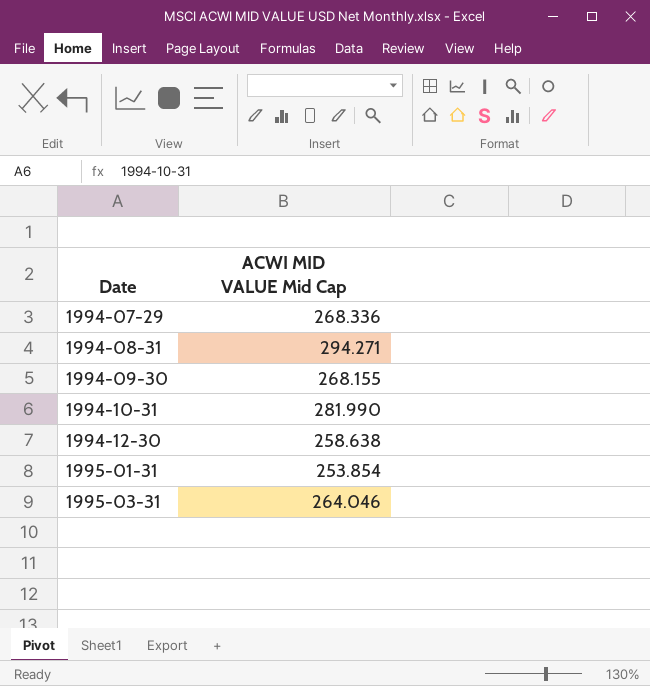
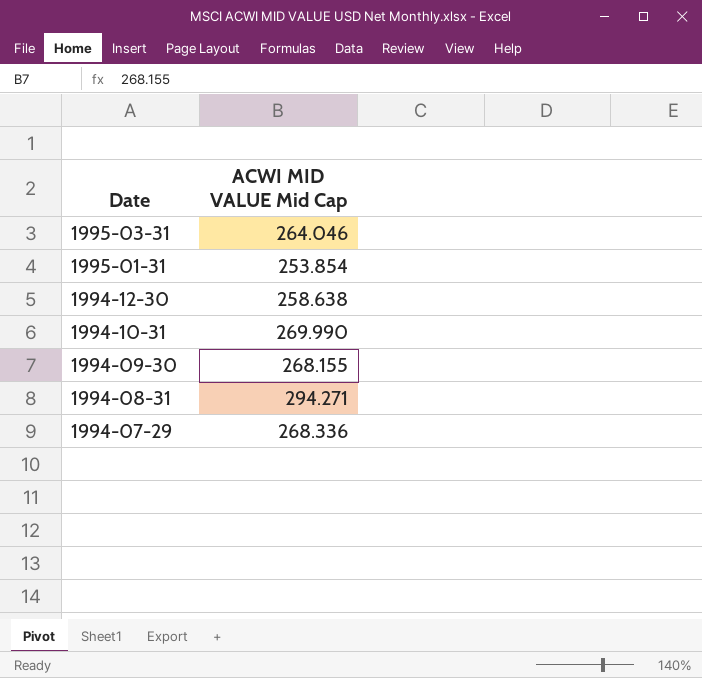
row order: Date ascending -> Date descending
1994-10-31 | ACWI MID VALUE Mid Cap: 281.990 -> 269.990

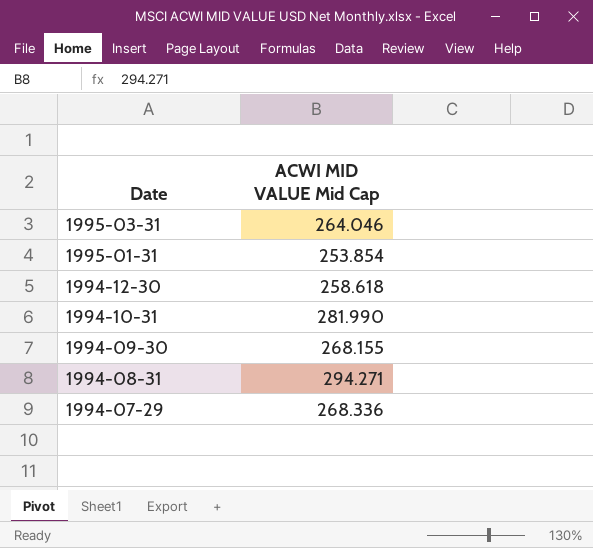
1994-12-30 | ACWI MID VALUE Mid Cap: 258.638 -> 258.618
1994-10-31 | ACWI MID VALUE Mid Cap: 269.990 -> 281.990

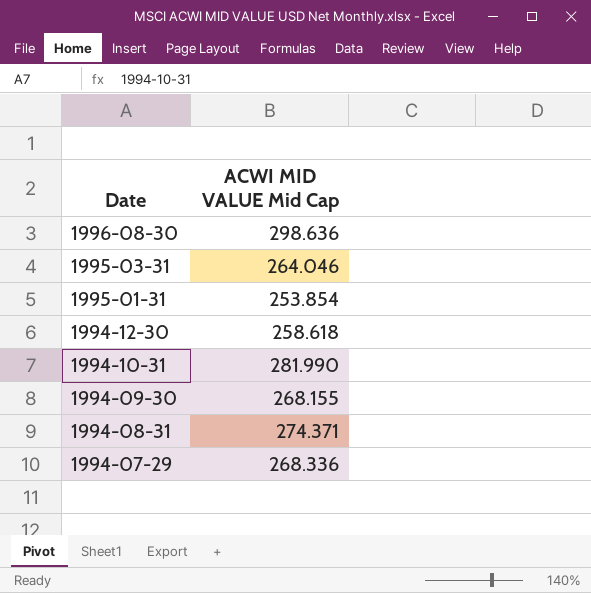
row 1996-08-30: none -> 298.636
1994-08-31 | ACWI MID VALUE Mid Cap: 294.271 -> 274.371

